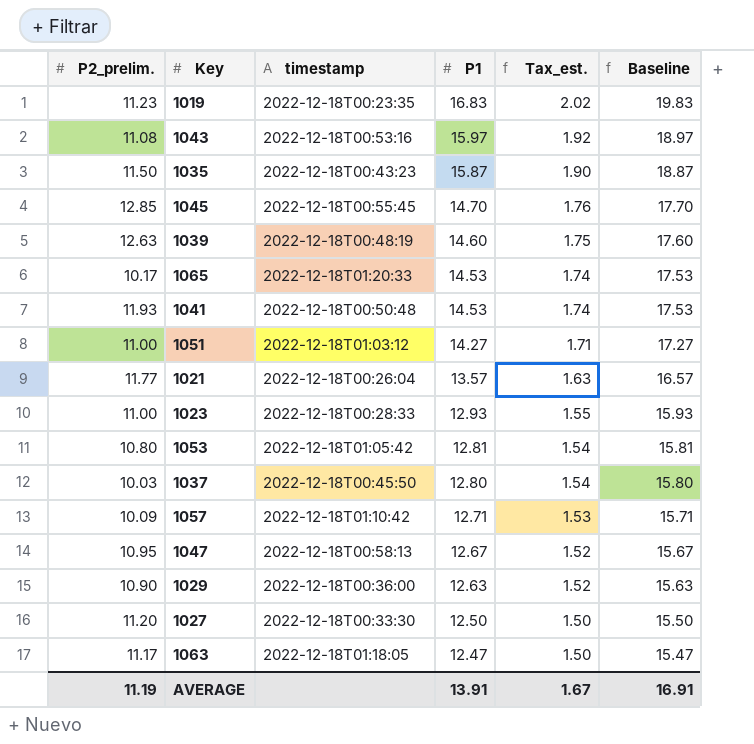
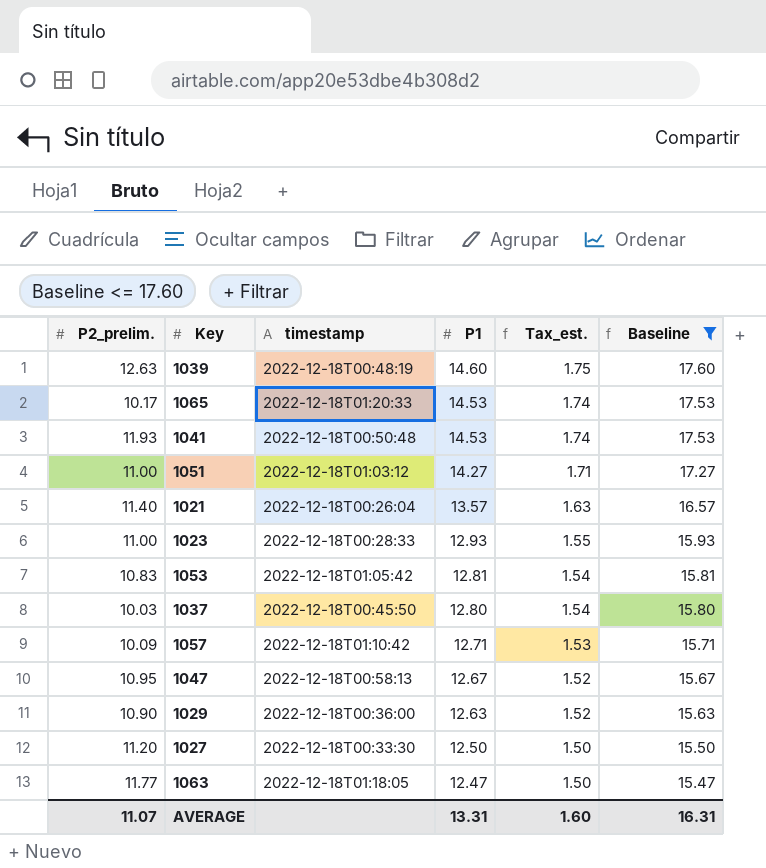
filter: none -> Baseline <= 17.60
1021 | P2_prelim.: 11.77 -> 11.40
1053 | P2_prelim.: 10.80 -> 10.83
1063 | P2_prelim.: 11.17 -> 11.77
AVERAGE | P2_prelim.: 11.19 -> 11.07
AVERAGE | P1: 13.91 -> 13.31
AVERAGE | Tax_est.: 1.67 -> 1.60
AVERAGE | Baseline: 16.91 -> 16.31

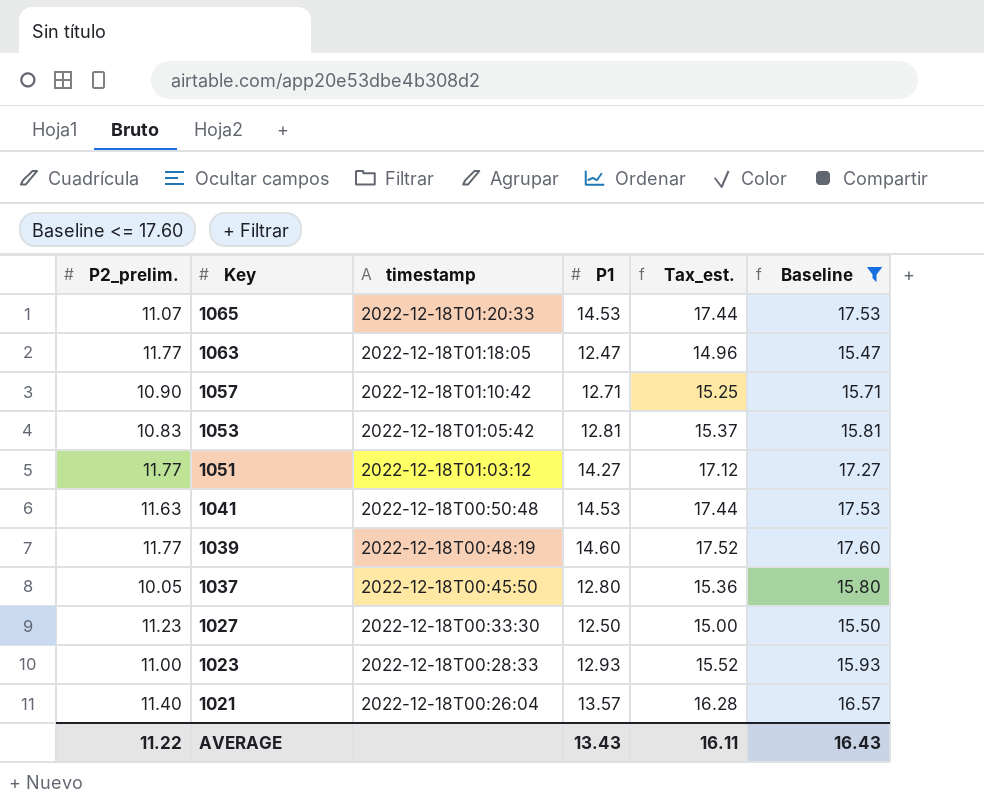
row order: P1 descending -> Key descending
column Tax_est. | formula: [P1] * 0.12 -> [P1] * 1.2
row 1047: 10.95 | 2022-12-18T00:58:13 | 12.67 | 1.52 | 15.67 -> none
row 1029: 10.90 | 2022-12-18T00:36:00 | 12.63 | 1.52 | 15.63 -> none
1065 | P2_prelim.: 10.17 -> 11.07
1057 | P2_prelim.: 10.09 -> 10.90
1051 | P2_prelim.: 11.00 -> 11.77
1041 | P2_prelim.: 11.93 -> 11.63
1039 | P2_prelim.: 12.63 -> 11.77
1037 | P2_prelim.: 10.03 -> 10.05
1027 | P2_prelim.: 11.20 -> 11.23
AVERAGE | P2_prelim.: 11.07 -> 11.22
AVERAGE | P1: 13.31 -> 13.43
AVERAGE | Tax_est.: 1.60 -> 16.11
AVERAGE | Baseline: 16.31 -> 16.43

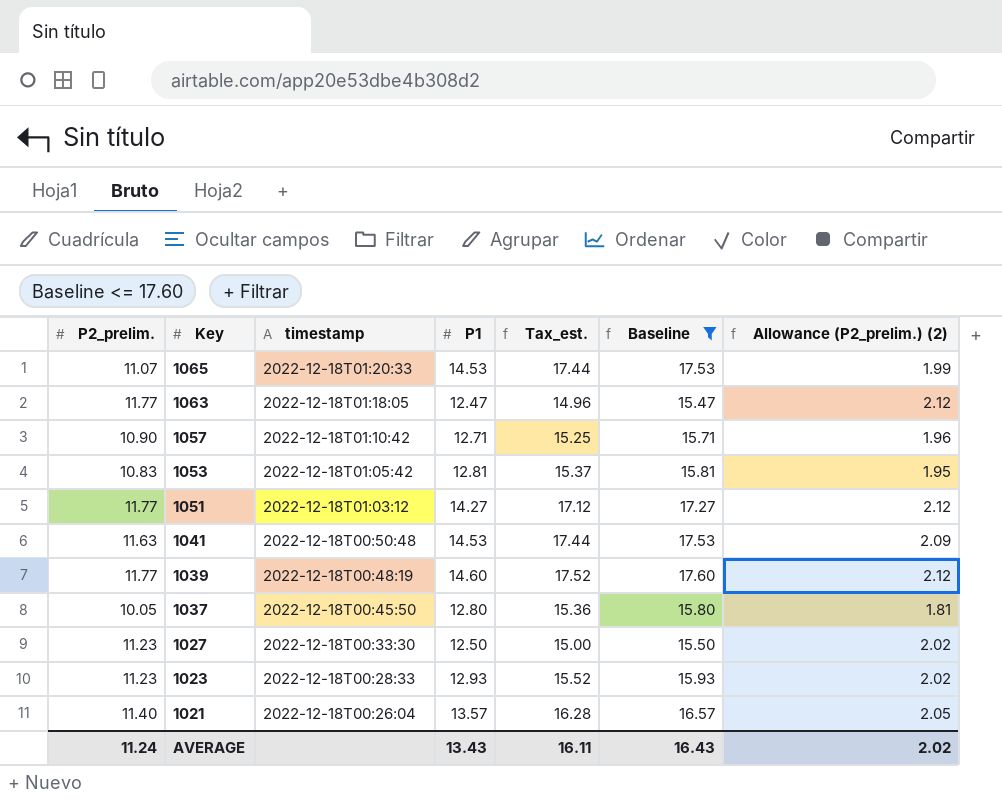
column Allowance (P2_prelim.) (2) | formula: none -> [P2_prelim.] * 0.18
1023 | P2_prelim.: 11.00 -> 11.23
AVERAGE | P2_prelim.: 11.22 -> 11.24

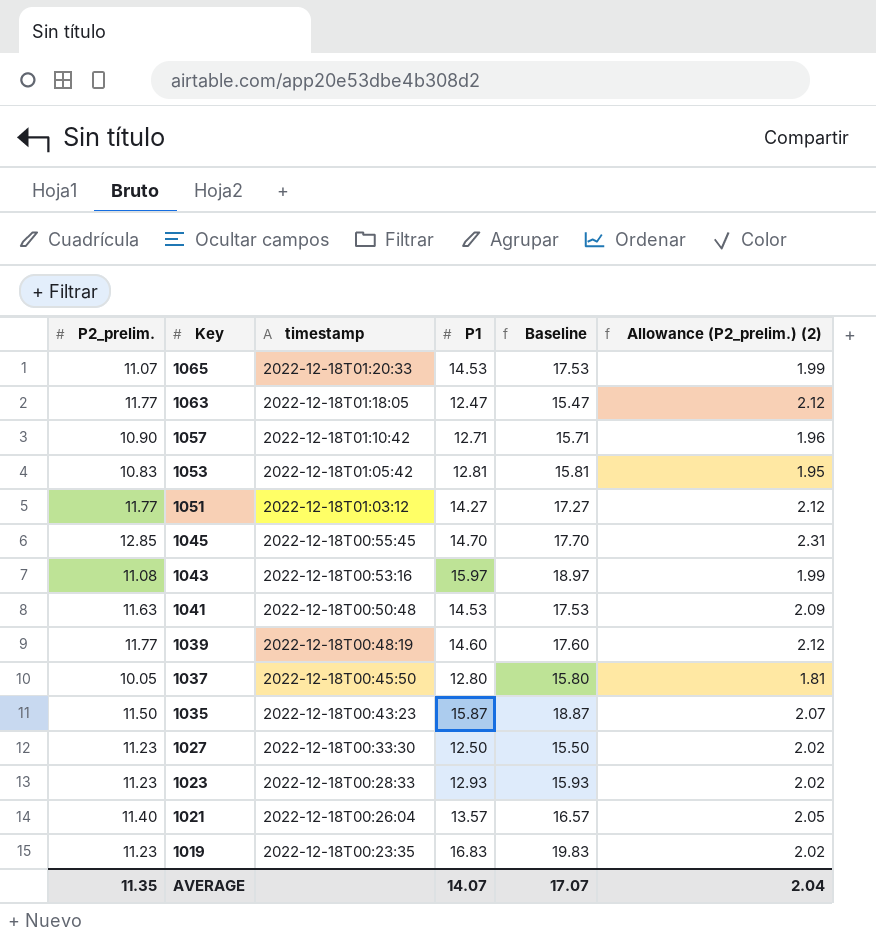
filter: Baseline <= 17.60 -> none
column Tax_est. | formula: [P1] * 1.2 -> none
AVERAGE | P2_prelim.: 11.24 -> 11.35
AVERAGE | P1: 13.43 -> 14.07
AVERAGE | Baseline: 16.43 -> 17.07
AVERAGE | Allowance (P2_prelim.) (2): 2.02 -> 2.04

